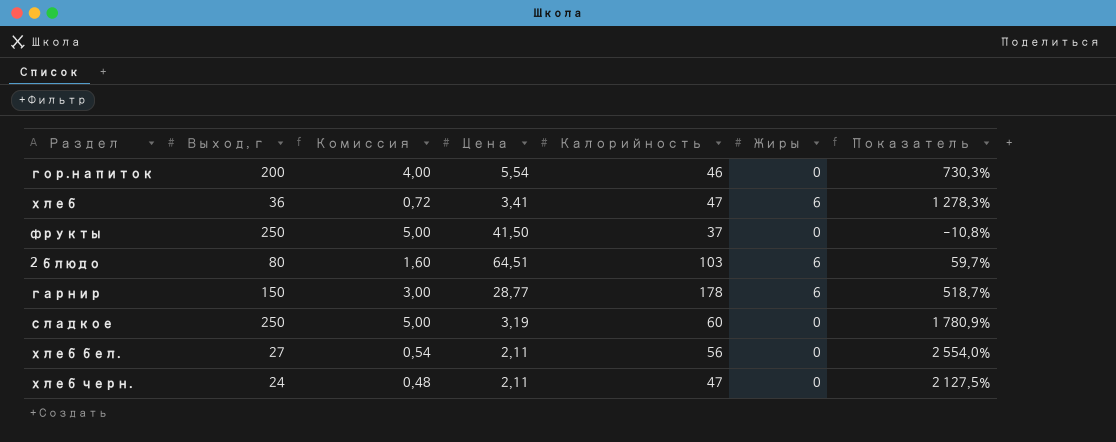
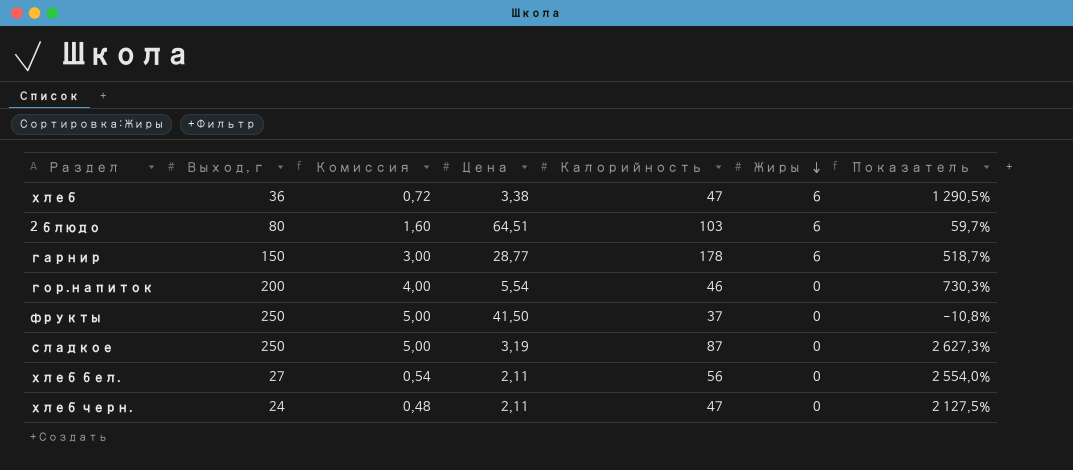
row order: none -> Жиры descending
хлеб | Цена: 3,41 -> 3,38
хлеб | Показатель: 1 278,3% -> 1 290,5%
сладкое | Калорийность: 60 -> 87
сладкое | Показатель: 1 780,9% -> 2 627,3%

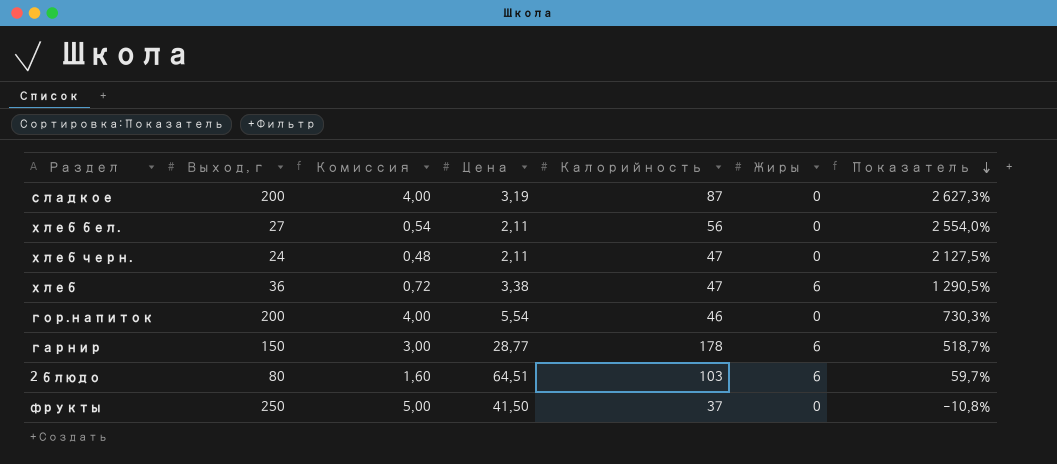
row order: Жиры descending -> Показатель descending
сладкое | Выход, г: 250 -> 200
сладкое | Комиссия: 5,00 -> 4,00

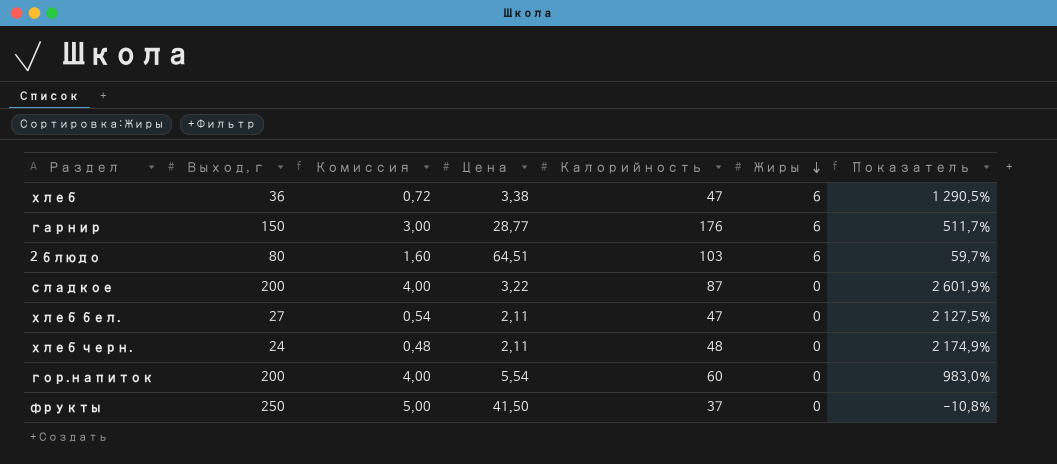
row order: Показатель descending -> Жиры descending
гарнир | Калорийность: 178 -> 176
гарнир | Показатель: 518,7% -> 511,7%
сладкое | Цена: 3,19 -> 3,22
сладкое | Показатель: 2 627,3% -> 2 601,9%
хлеб бел. | Калорийность: 56 -> 47
хлеб бел. | Показатель: 2 554,0% -> 2 127,5%
хлеб черн. | Калорийность: 47 -> 48
хлеб черн. | Показатель: 2 127,5% -> 2 174,9%
гор.напиток | Калорийность: 46 -> 60
гор.напиток | Показатель: 730,3% -> 983,0%

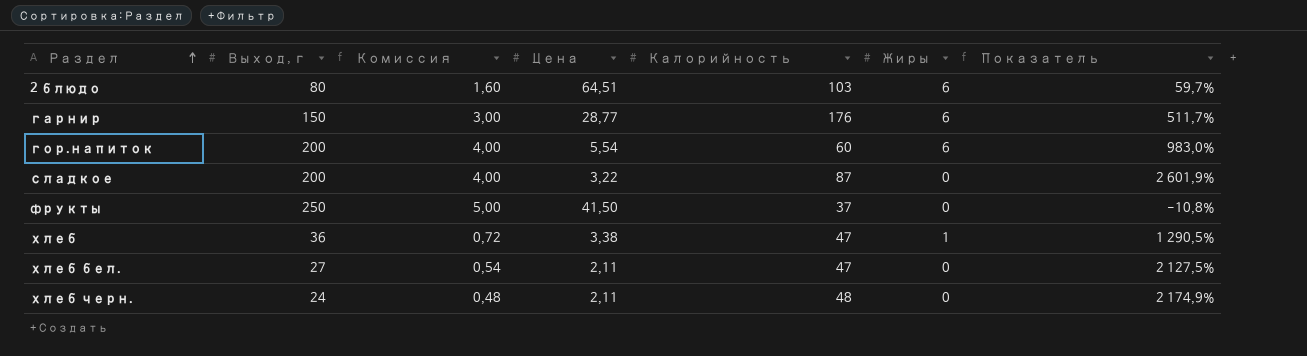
row order: Жиры descending -> Раздел ascending
гор.напиток | Жиры: 0 -> 6
хлеб | Жиры: 6 -> 1

